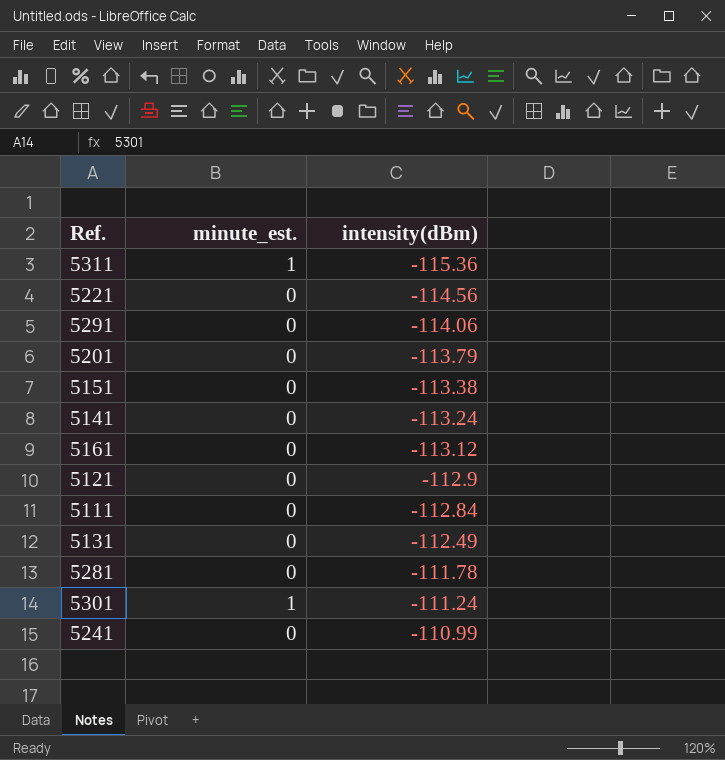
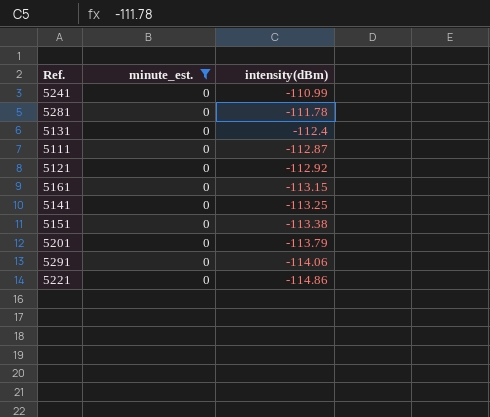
filter: none -> minute_est. = 0
row order: intensity(dBm) ascending -> intensity(dBm) descending
5131 | intensity(dBm): -112.49 -> -112.4
5111 | intensity(dBm): -112.84 -> -112.87
5121 | intensity(dBm): -112.9 -> -112.92
5161 | intensity(dBm): -113.12 -> -113.15
5141 | intensity(dBm): -113.24 -> -113.25
5221 | intensity(dBm): -114.56 -> -114.86

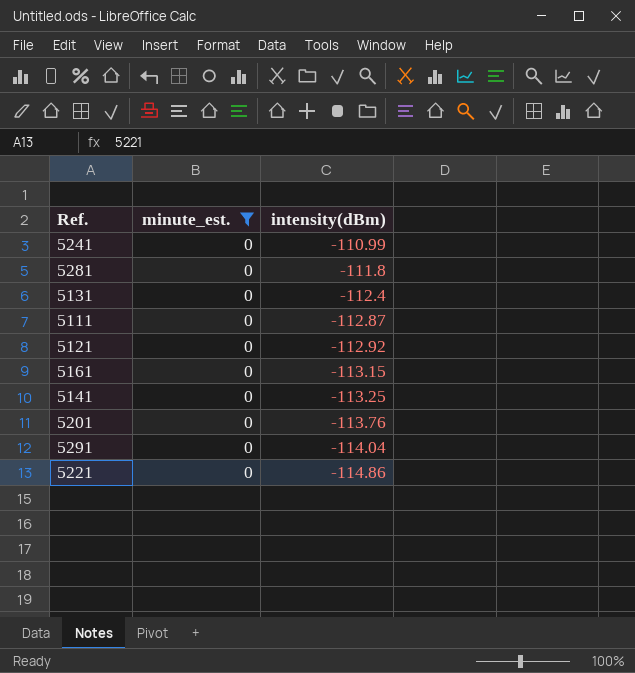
row 5151: 0 | -113.38 -> none
5281 | intensity(dBm): -111.78 -> -111.8
5201 | intensity(dBm): -113.79 -> -113.76
5291 | intensity(dBm): -114.06 -> -114.04

